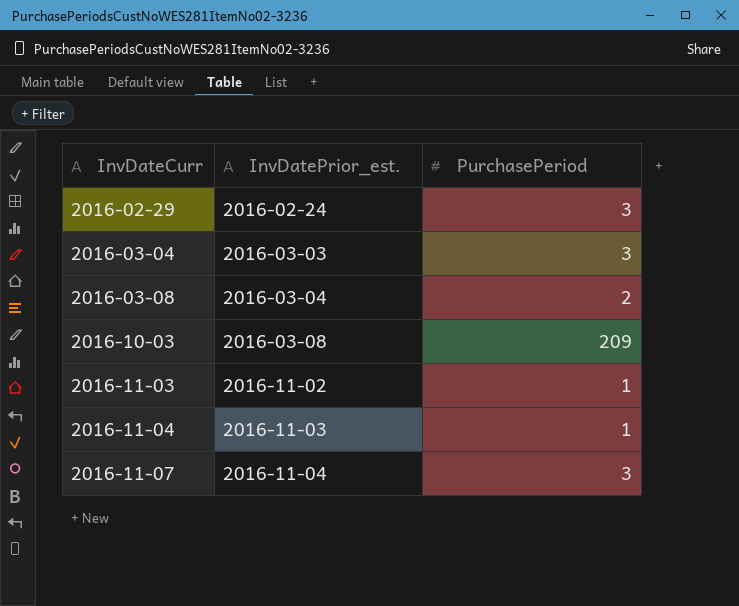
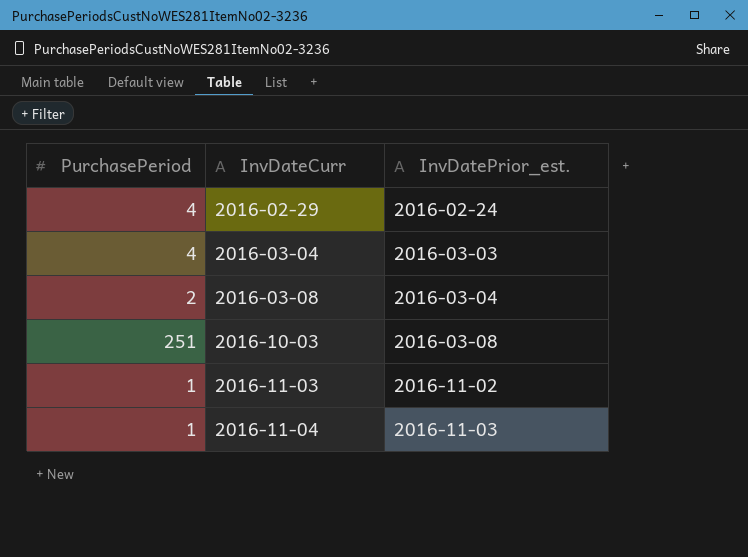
column PurchasePeriod | position: 3 -> 1
row 2016-11-07: 2016-11-04 | 3 -> none
2016-02-29 | PurchasePeriod: 3 -> 4
2016-03-04 | PurchasePeriod: 3 -> 4
2016-10-03 | PurchasePeriod: 209 -> 251

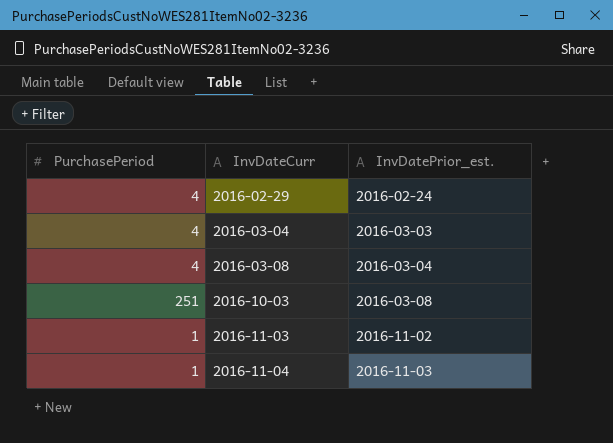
2016-03-08 | PurchasePeriod: 2 -> 4

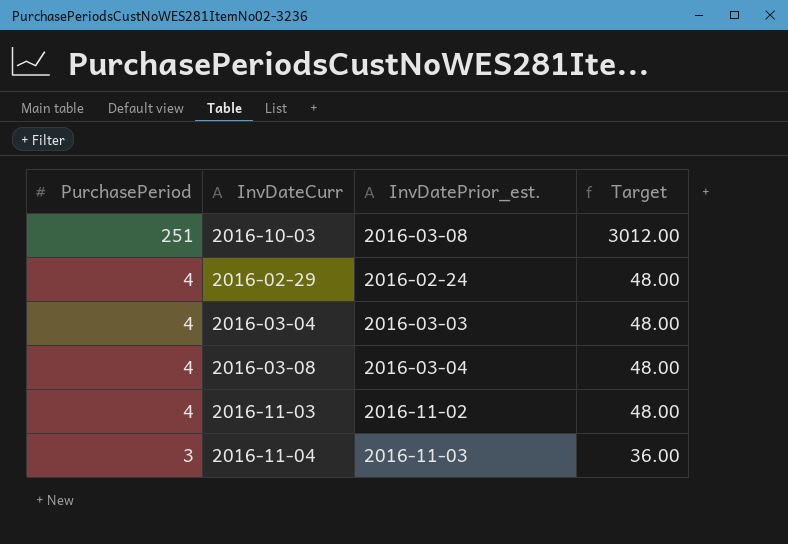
row order: InvDateCurr ascending -> PurchasePeriod descending
column Target | formula: none -> [PurchasePeriod] * 12
2016-11-03 | PurchasePeriod: 1 -> 4
2016-11-04 | PurchasePeriod: 1 -> 3

